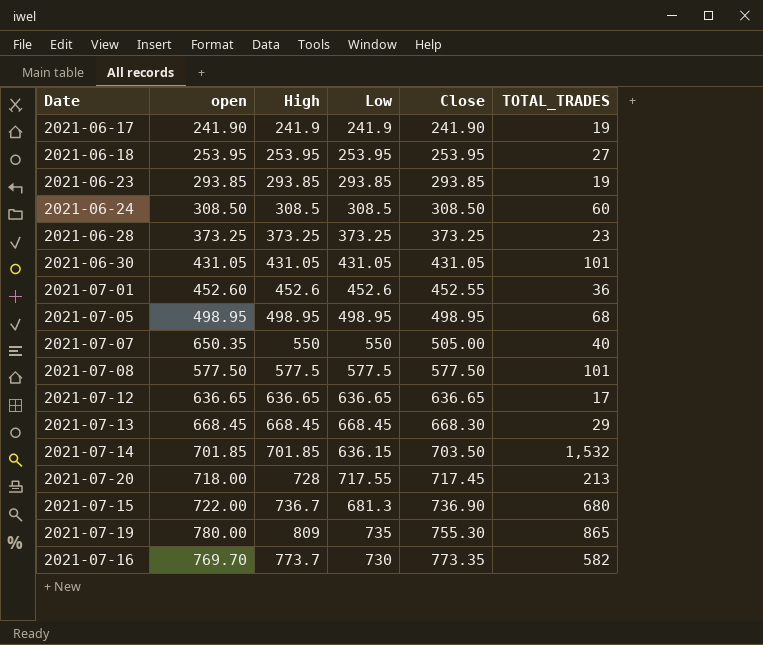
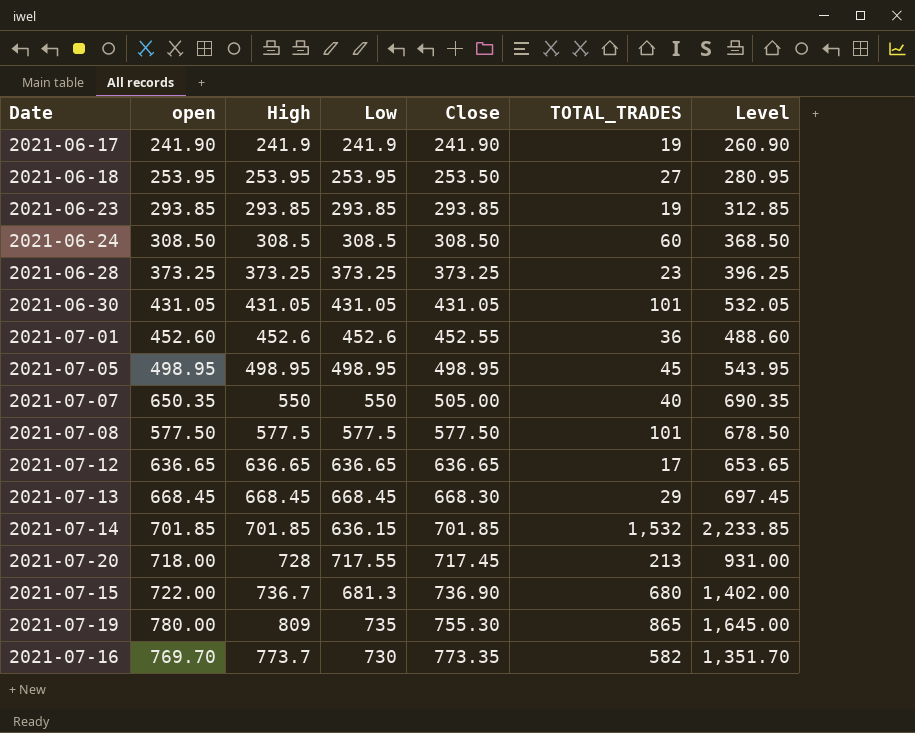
column Level | formula: none -> [open] + [TOTAL_TRADES]
2021-06-18 | Close: 253.95 -> 253.50
2021-07-05 | TOTAL_TRADES: 68 -> 45
2021-07-14 | Close: 703.50 -> 701.85

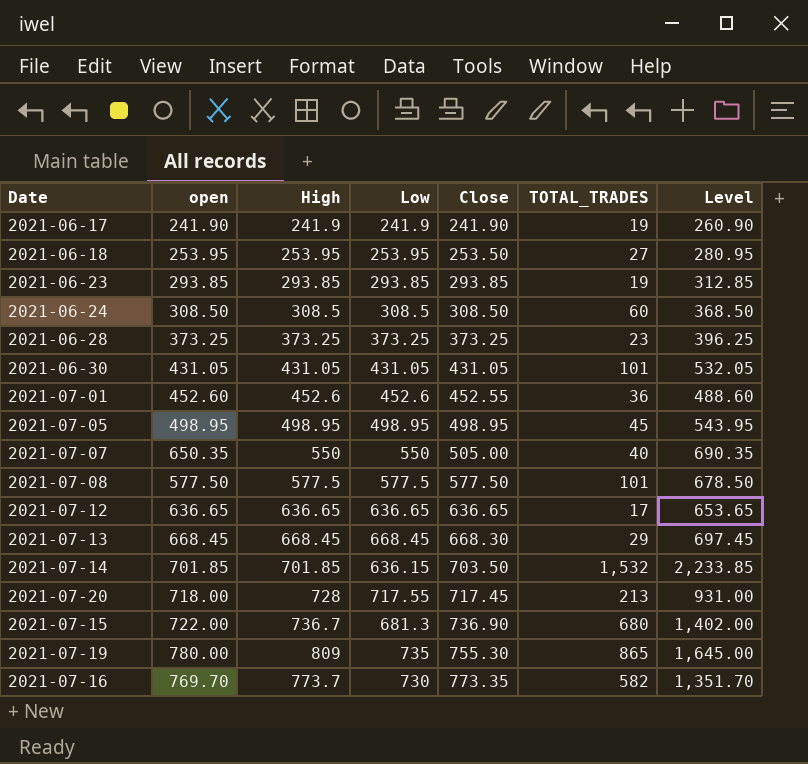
2021-07-14 | Close: 701.85 -> 703.50

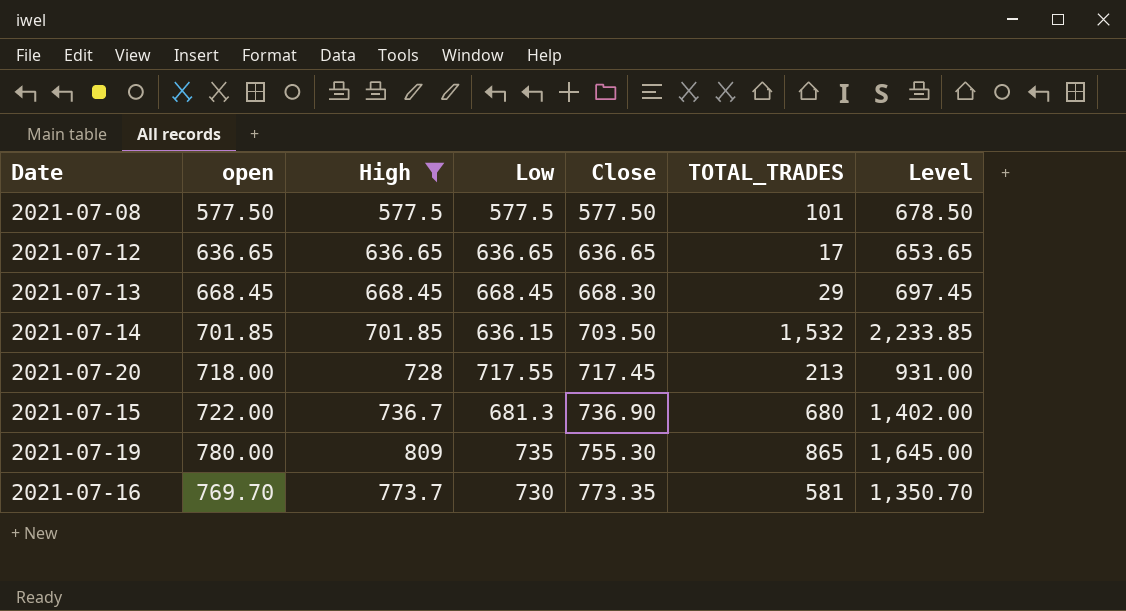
filter: none -> High >= 577.5
2021-07-16 | TOTAL_TRADES: 582 -> 581
2021-07-16 | Level: 1,351.70 -> 1,350.70

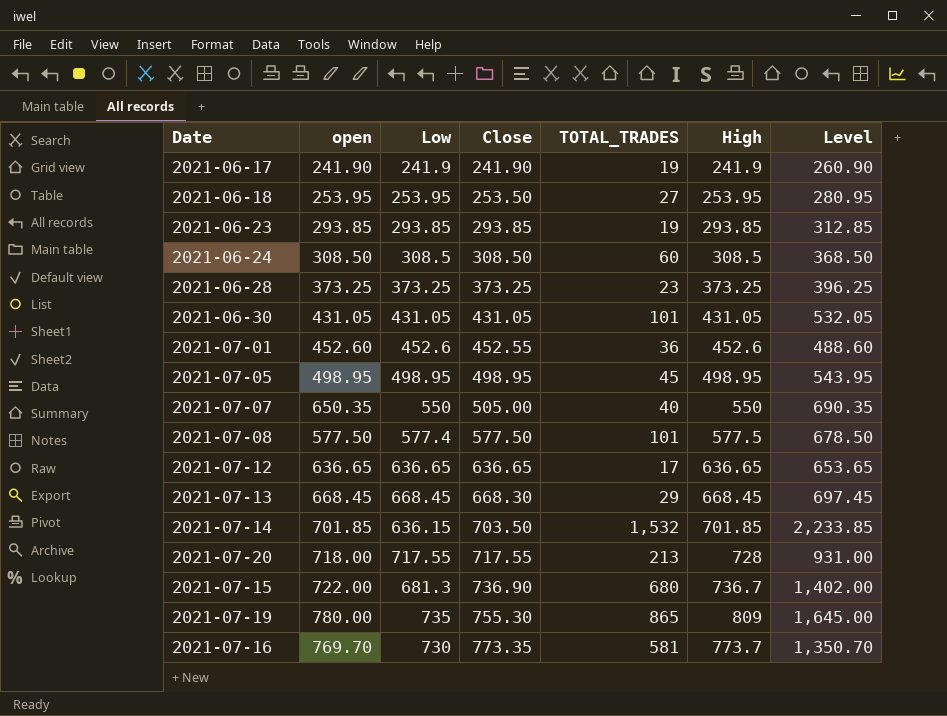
filter: High >= 577.5 -> none
column High | position: 3 -> 6
2021-07-08 | Low: 577.5 -> 577.4
2021-07-20 | Close: 717.45 -> 717.55

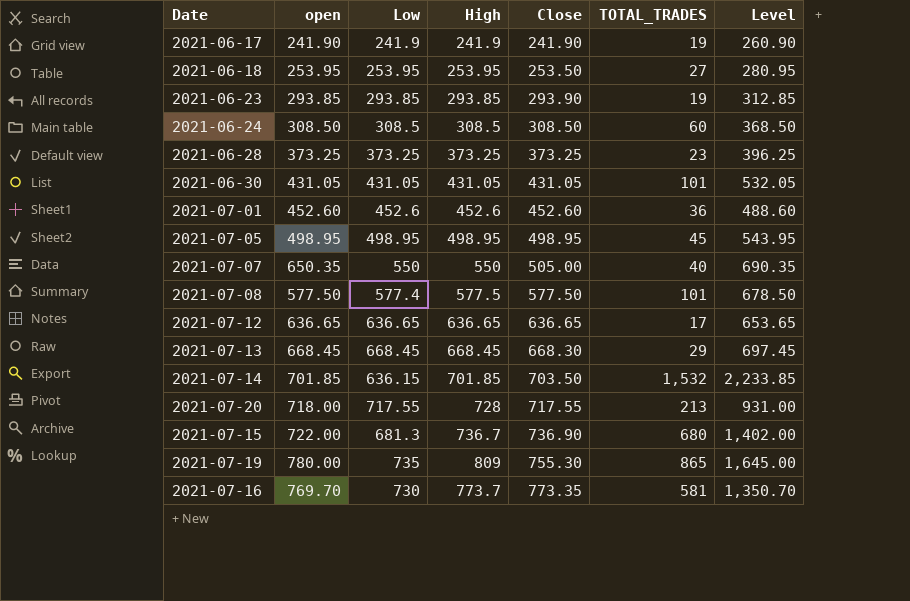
column High | position: 6 -> 4
2021-06-23 | Close: 293.85 -> 293.90
2021-07-01 | Close: 452.55 -> 452.60

